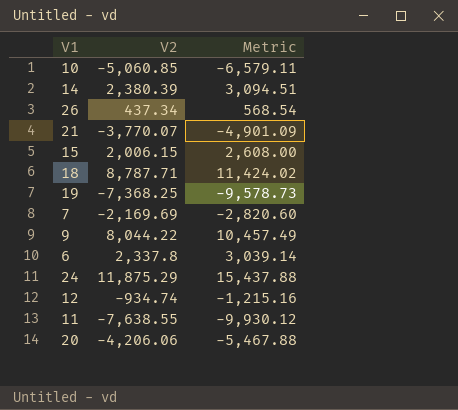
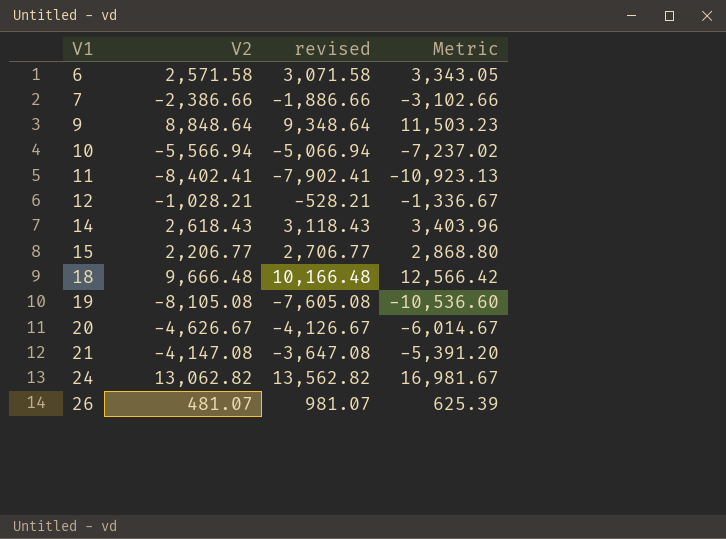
row order: none -> V1 ascending
column revised | formula: none -> [V2] + 500
6 | V2: 2,337.8 -> 2,571.58
6 | Metric: 3,039.14 -> 3,343.05
7 | V2: -2,169.69 -> -2,386.66
7 | Metric: -2,820.60 -> -3,102.66
9 | V2: 8,044.22 -> 8,848.64
9 | Metric: 10,457.49 -> 11,503.23
10 | V2: -5,060.85 -> -5,566.94
10 | Metric: -6,579.11 -> -7,237.02
11 | V2: -7,638.55 -> -8,402.41
11 | Metric: -9,930.12 -> -10,923.13
12 | V2: -934.74 -> -1,028.21
12 | Metric: -1,215.16 -> -1,336.67
14 | V2: 2,380.39 -> 2,618.43
14 | Metric: 3,094.51 -> 3,403.96
15 | V2: 2,006.15 -> 2,206.77
15 | Metric: 2,608.00 -> 2,868.80
18 | V2: 8,787.71 -> 9,666.48
18 | Metric: 11,424.02 -> 12,566.42
19 | V2: -7,368.25 -> -8,105.08
19 | Metric: -9,578.73 -> -10,536.60
20 | V2: -4,206.06 -> -4,626.67
20 | Metric: -5,467.88 -> -6,014.67
21 | V2: -3,770.07 -> -4,147.08
21 | Metric: -4,901.09 -> -5,391.20
24 | V2: 11,875.29 -> 13,062.82
24 | Metric: 15,437.88 -> 16,981.67
26 | V2: 437.34 -> 481.07
26 | Metric: 568.54 -> 625.39

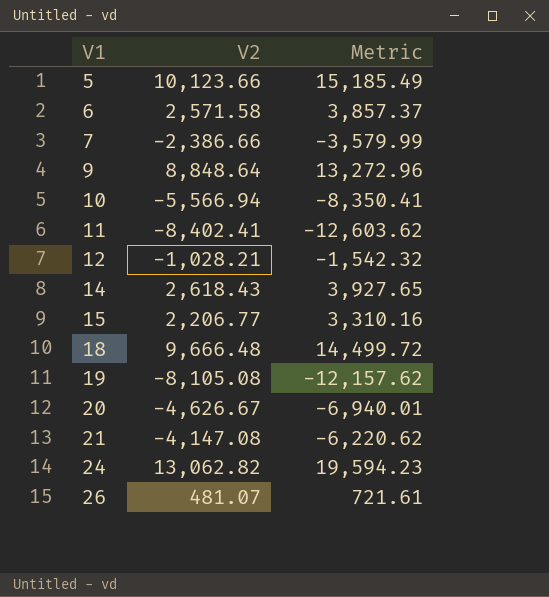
column revised | formula: [V2] + 500 -> none
column Metric | formula: [V2] * 1.3 -> [V2] * 1.5
row 5: none -> 10,123.66 | 15,185.49

